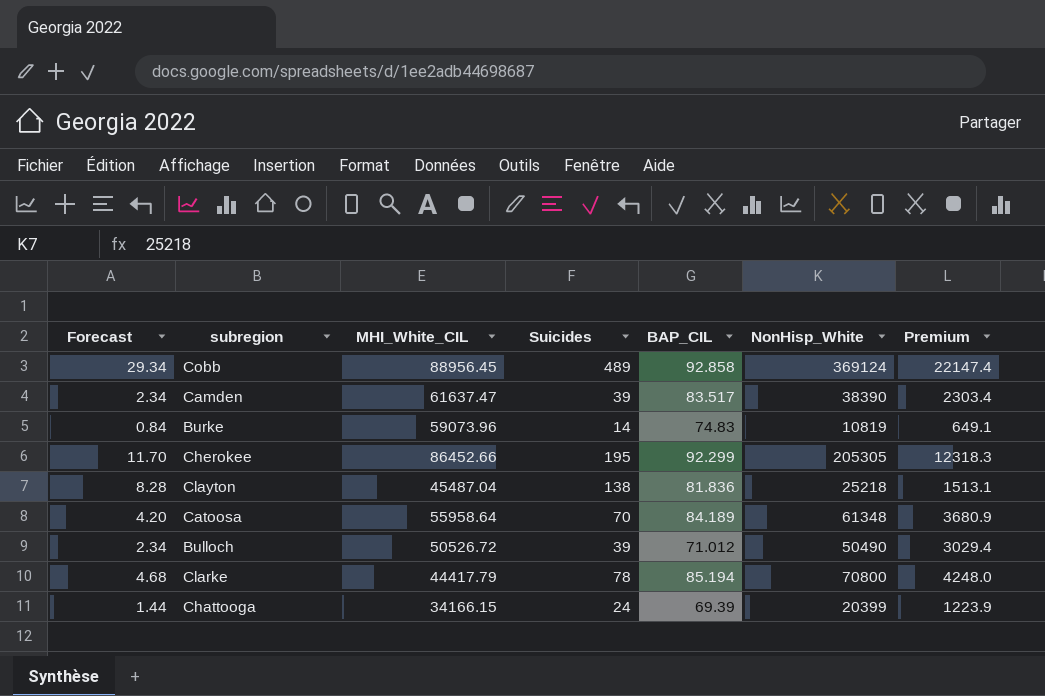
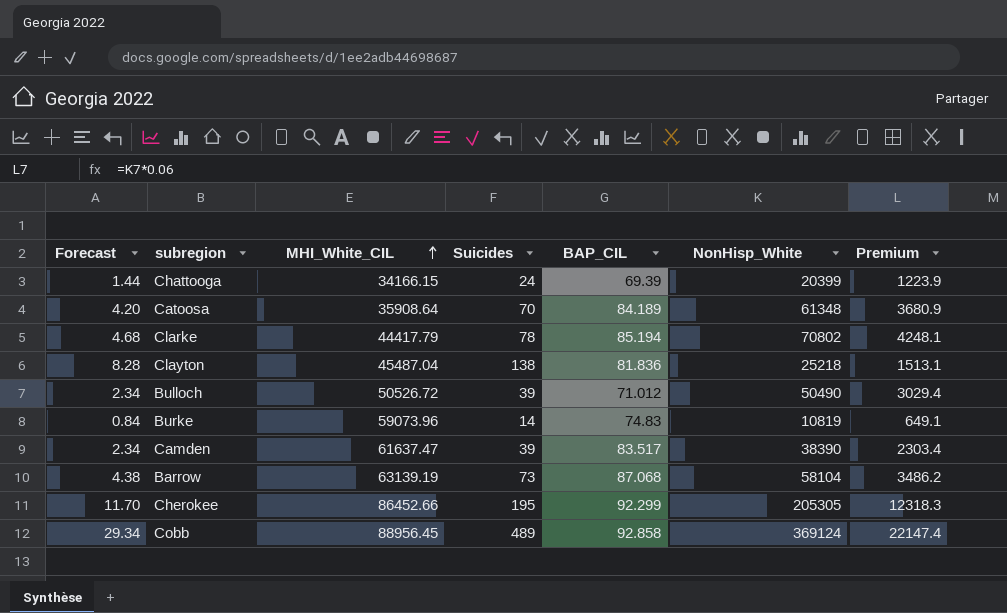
row order: none -> MHI_White_CIL ascending
Catoosa | MHI_White_CIL: 55958.64 -> 35908.64
Clarke | NonHisp_White: 70800 -> 70802
Clarke | Premium: 4248.0 -> 4248.1
row Barrow: none -> 4.38 | 63139.19 | 73 | 87.068 | 58104 | 3486.2

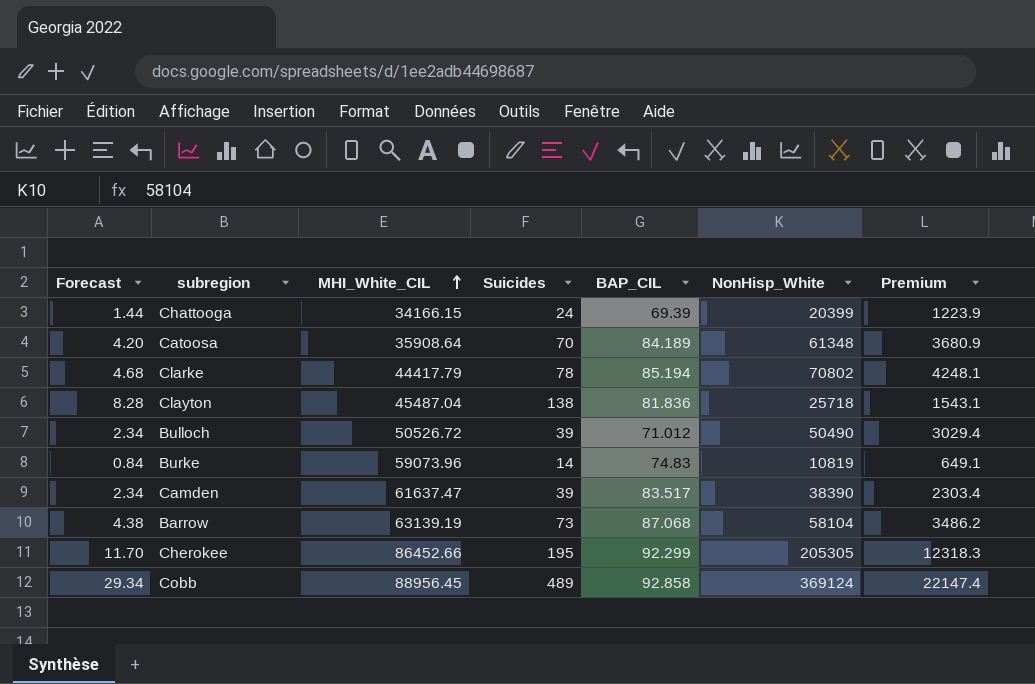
Clayton | NonHisp_White: 25218 -> 25718
Clayton | Premium: 1513.1 -> 1543.1

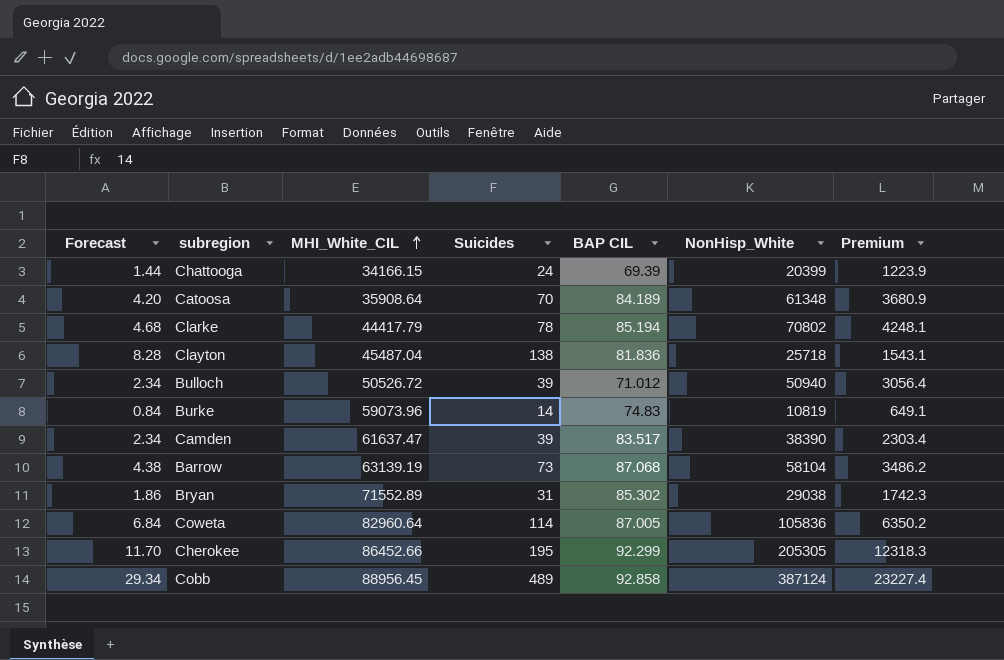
column name: BAP_CIL -> BAP CIL
Bulloch | NonHisp_White: 50490 -> 50940
Bulloch | Premium: 3029.4 -> 3056.4
row Bryan: none -> 1.86 | 71552.89 | 31 | 85.302 | 29038 | 1742.3
row Coweta: none -> 6.84 | 82960.64 | 114 | 87.005 | 105836 | 6350.2
Cobb | NonHisp_White: 369124 -> 387124
Cobb | Premium: 22147.4 -> 23227.4

